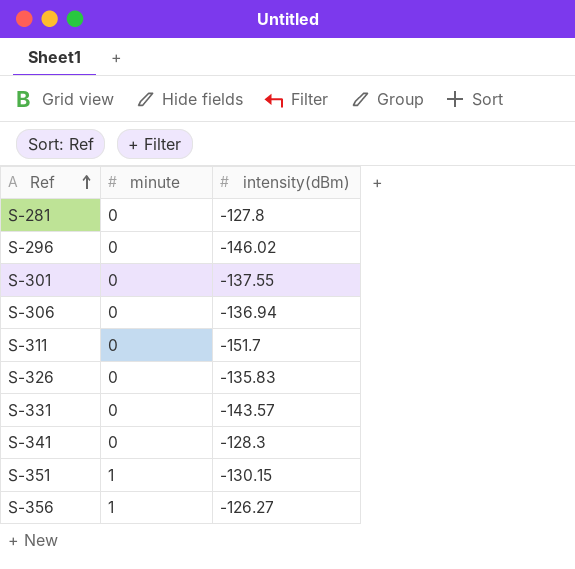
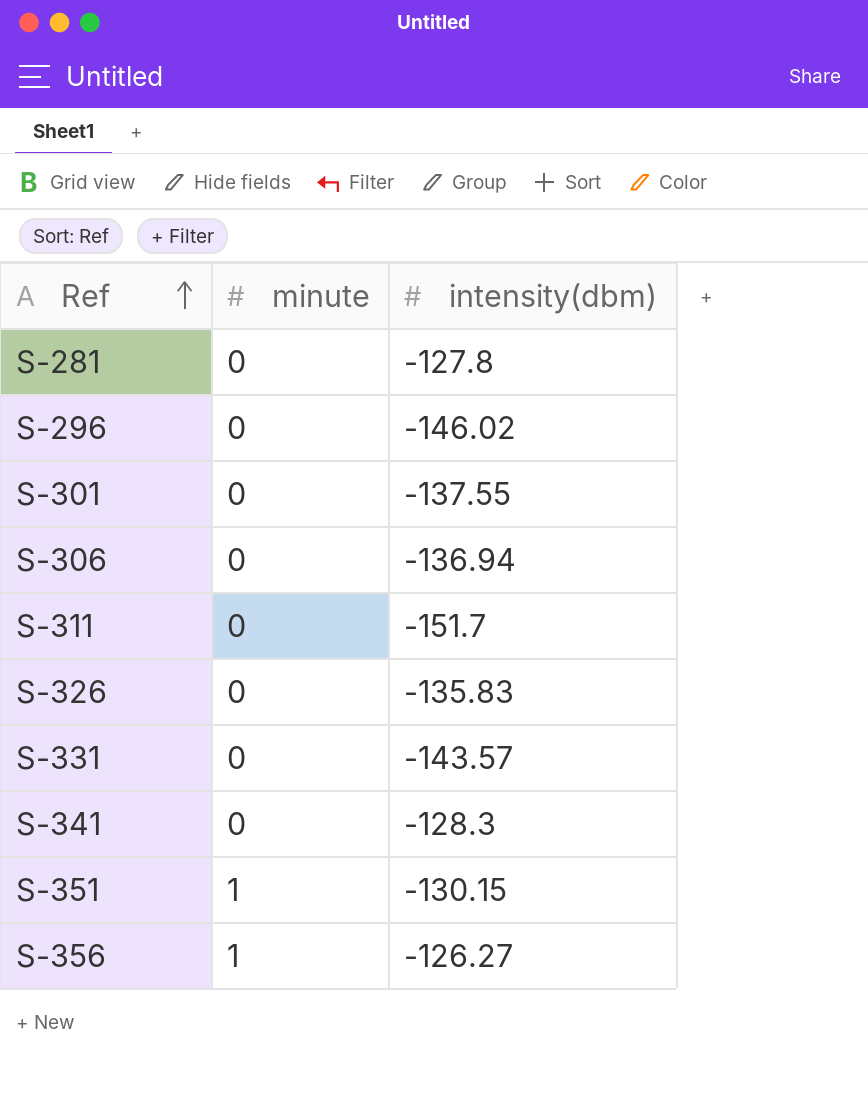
column name: intensity(dBm) -> intensity(dbm)

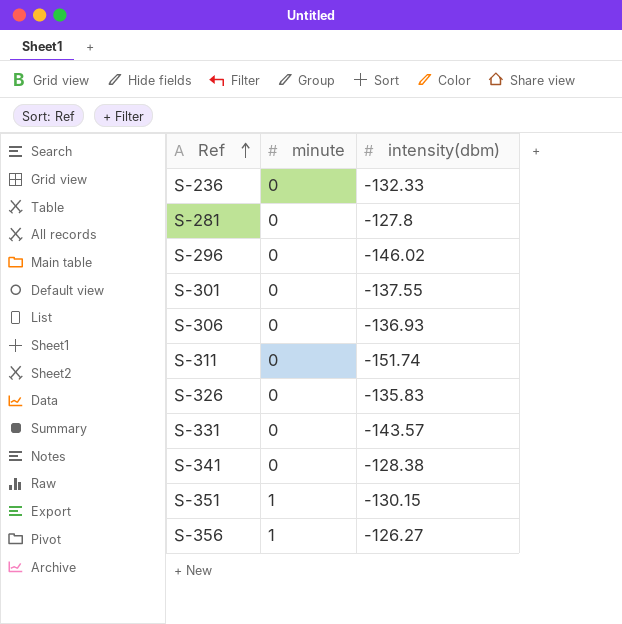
row S-236: none -> 0 | -132.33
S-306 | intensity(dbm): -136.94 -> -136.93
S-311 | intensity(dbm): -151.7 -> -151.74
S-341 | intensity(dbm): -128.3 -> -128.38

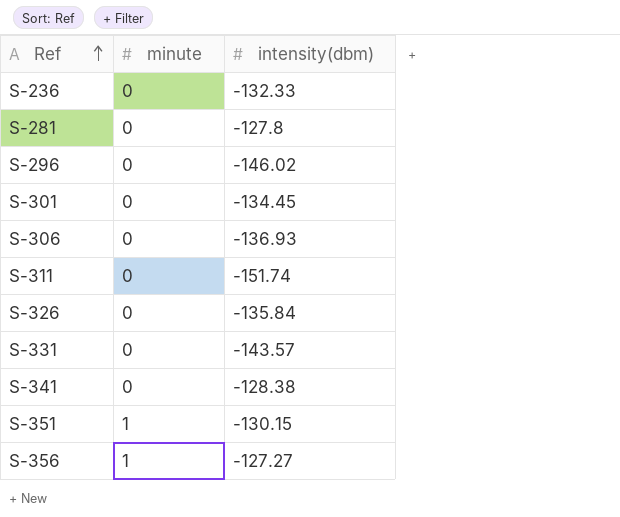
S-301 | intensity(dbm): -137.55 -> -134.45
S-326 | intensity(dbm): -135.83 -> -135.84
S-356 | intensity(dbm): -126.27 -> -127.27

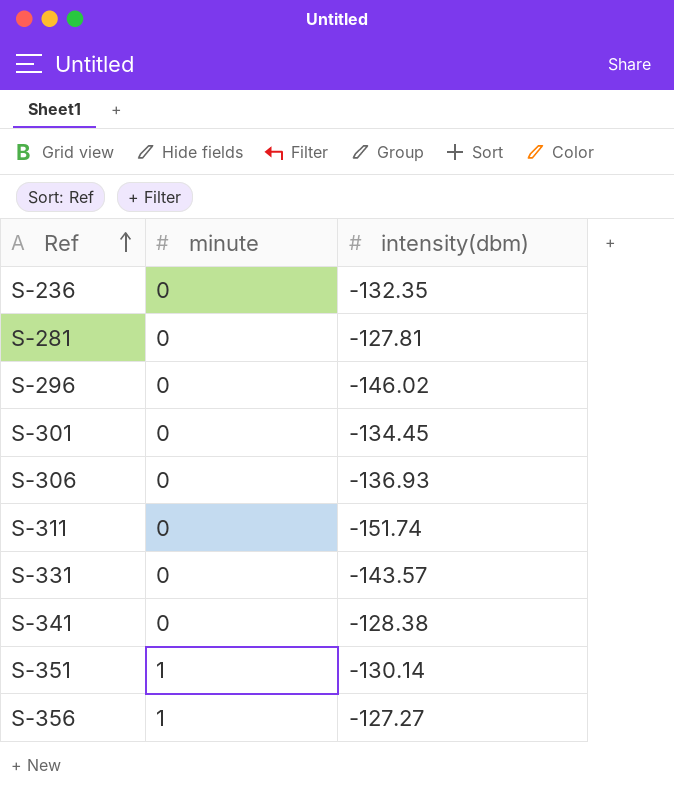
row S-326: 0 | -135.84 -> none
S-236 | intensity(dbm): -132.33 -> -132.35
S-281 | intensity(dbm): -127.8 -> -127.81
S-351 | intensity(dbm): -130.15 -> -130.14

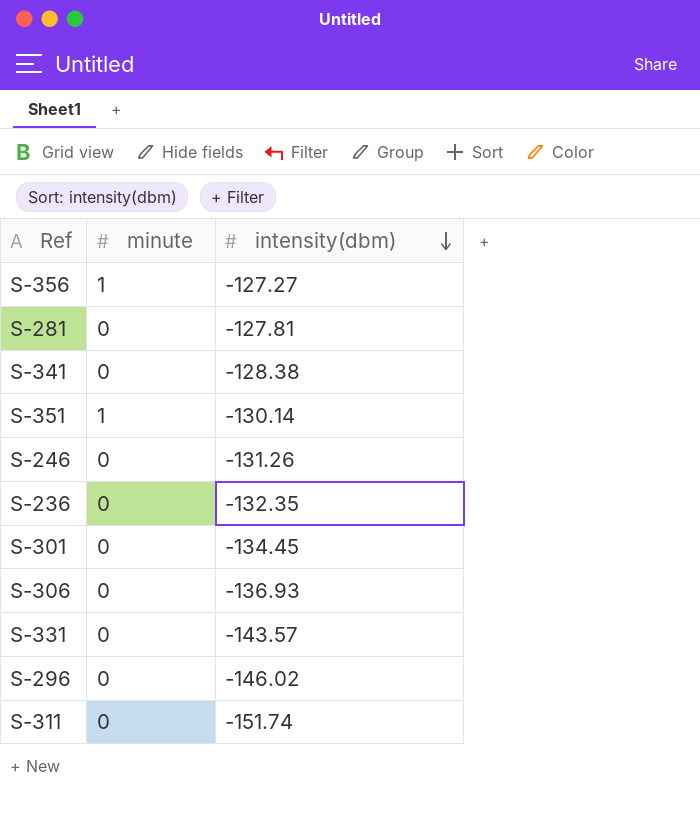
row order: Ref ascending -> intensity(dbm) descending
row S-246: none -> 0 | -131.26

